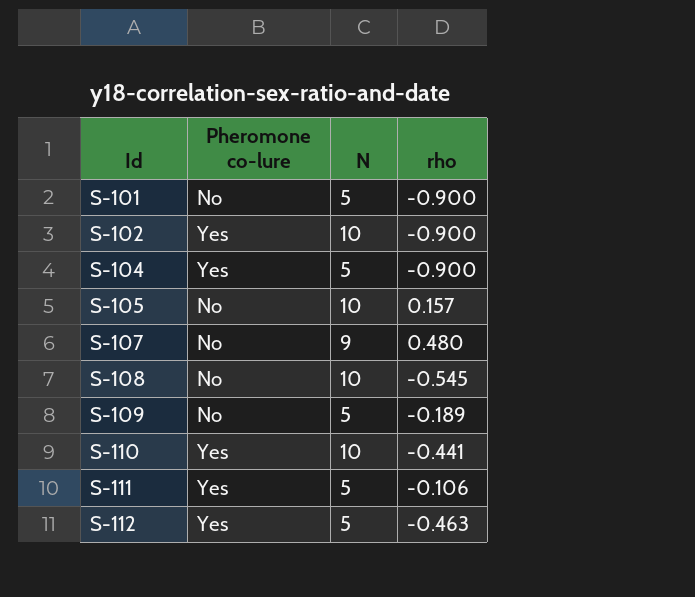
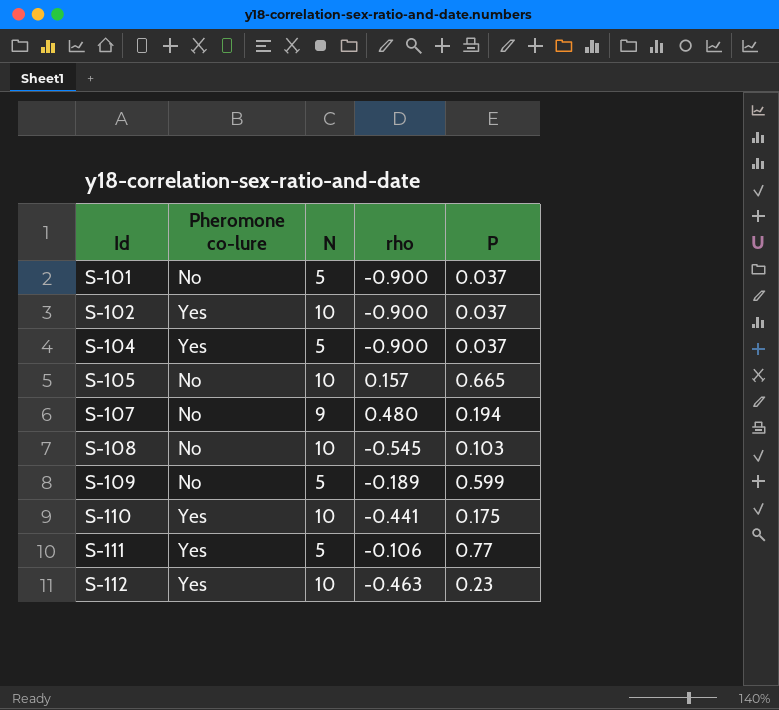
column P | position: none -> 5
S-112 | N: 5 -> 10

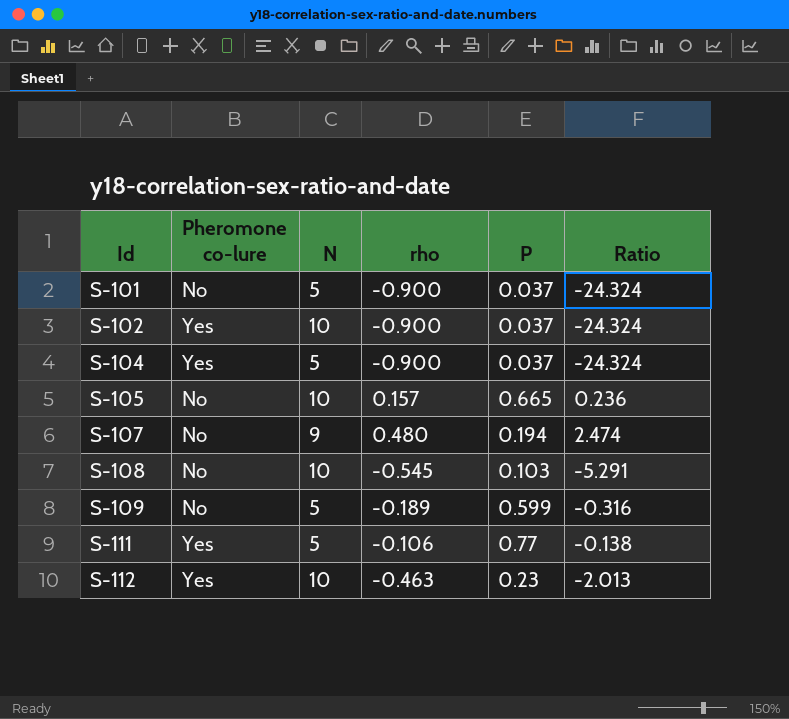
column Ratio | formula: none -> [rho] / [P]
row S-110: Yes | 10 | -0.441 | 0.175 -> none

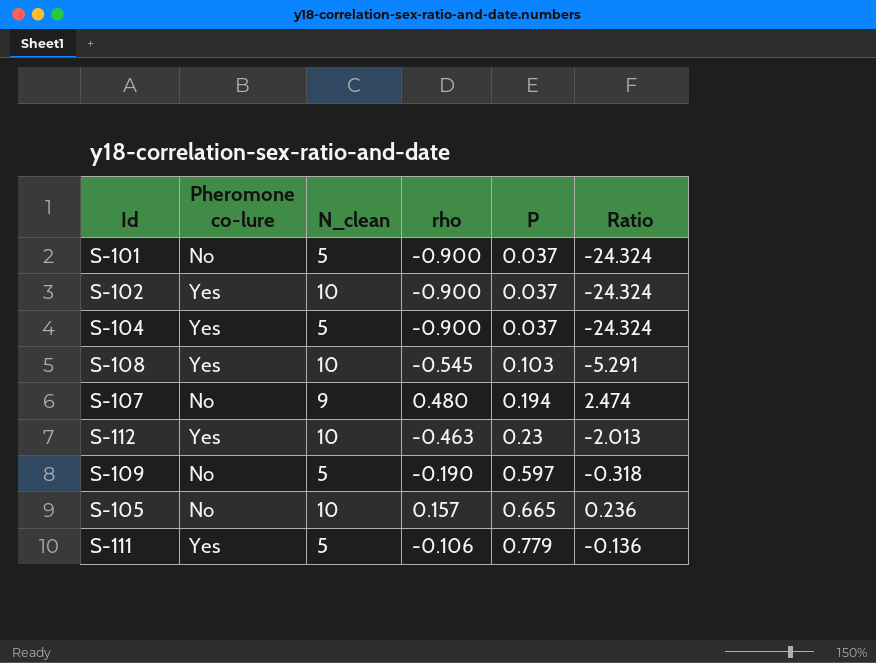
row order: Id ascending -> P ascending
column name: N -> N_clean
S-108 | Pheromone co-lure: No -> Yes
S-109 | rho: -0.189 -> -0.190
S-109 | P: 0.599 -> 0.597
S-109 | Ratio: -0.316 -> -0.318
S-111 | P: 0.77 -> 0.779
S-111 | Ratio: -0.138 -> -0.136

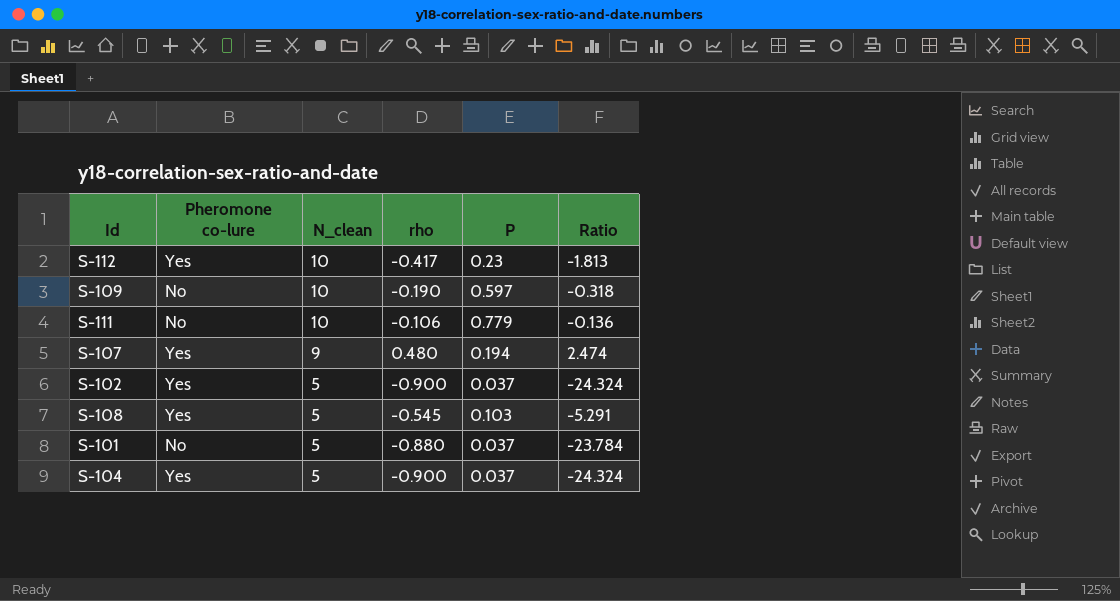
row order: P ascending -> N_clean descending
row S-105: No | 10 | 0.157 | 0.665 | 0.236 -> none
S-112 | rho: -0.463 -> -0.417
S-112 | Ratio: -2.013 -> -1.813
S-109 | N_clean: 5 -> 10
S-111 | Pheromone co-lure: Yes -> No
S-111 | N_clean: 5 -> 10
S-107 | Pheromone co-lure: No -> Yes
S-102 | N_clean: 10 -> 5
S-108 | N_clean: 10 -> 5
S-101 | rho: -0.900 -> -0.880
S-101 | Ratio: -24.324 -> -23.784

